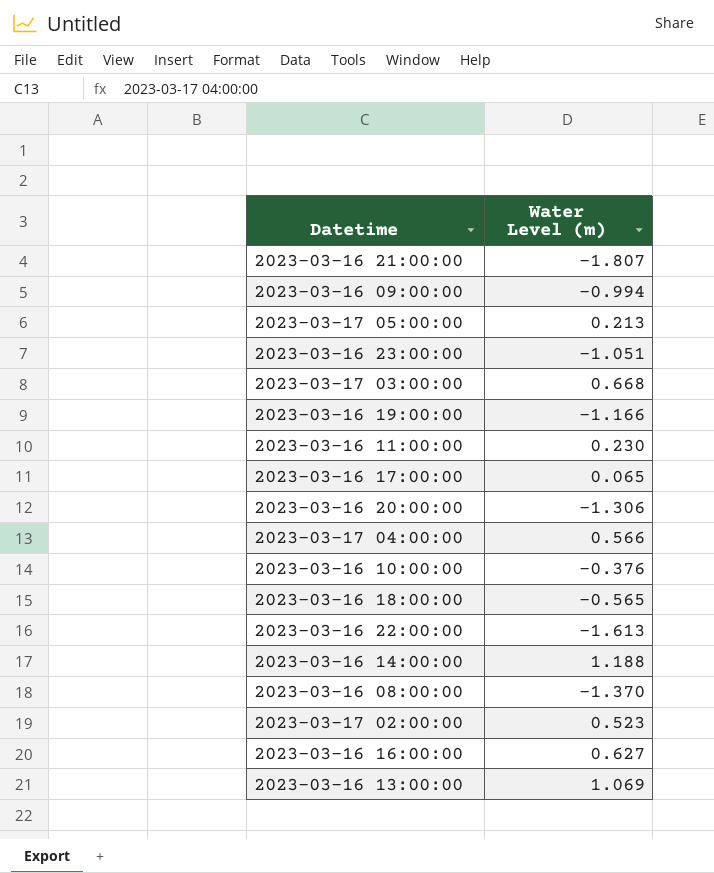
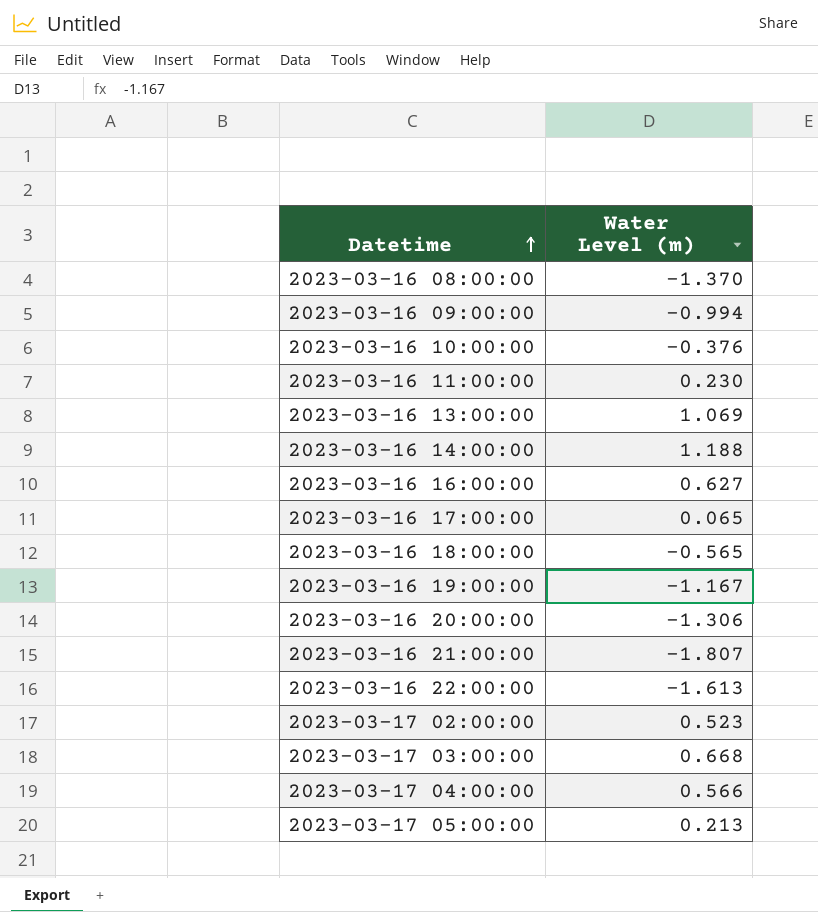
row order: none -> Datetime ascending
row 2023-03-16 23:00:00: -1.051 -> none
2023-03-16 19:00:00 | Water Level (m): -1.166 -> -1.167

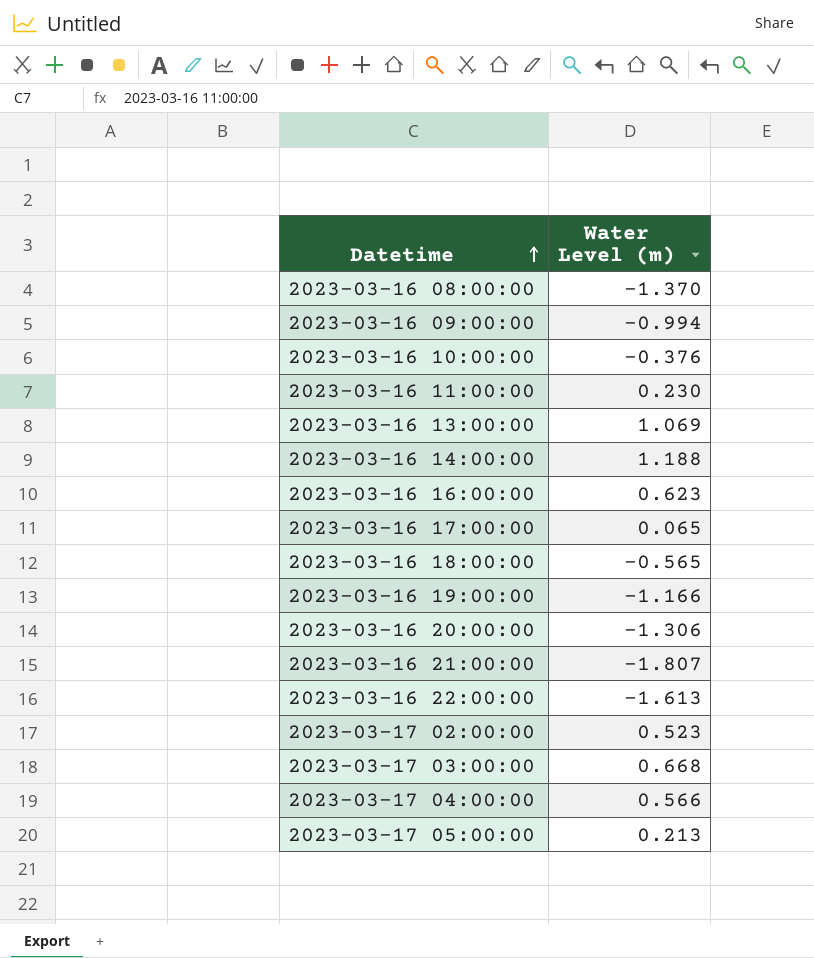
2023-03-16 16:00:00 | Water Level (m): 0.627 -> 0.623
2023-03-16 19:00:00 | Water Level (m): -1.167 -> -1.166

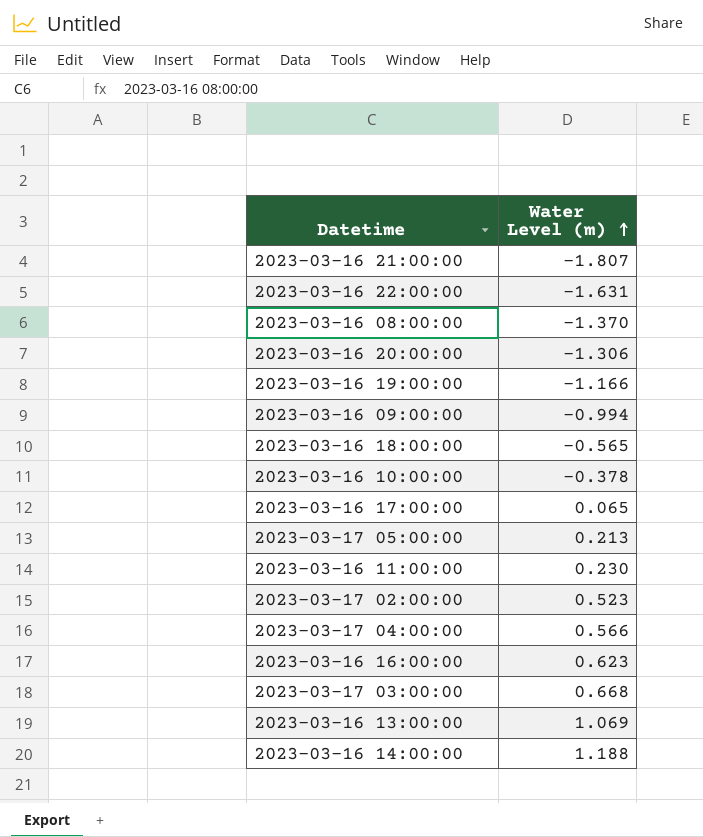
row order: Datetime ascending -> Water Level (m) ascending
2023-03-16 22:00:00 | Water Level (m): -1.613 -> -1.631
2023-03-16 10:00:00 | Water Level (m): -0.376 -> -0.378

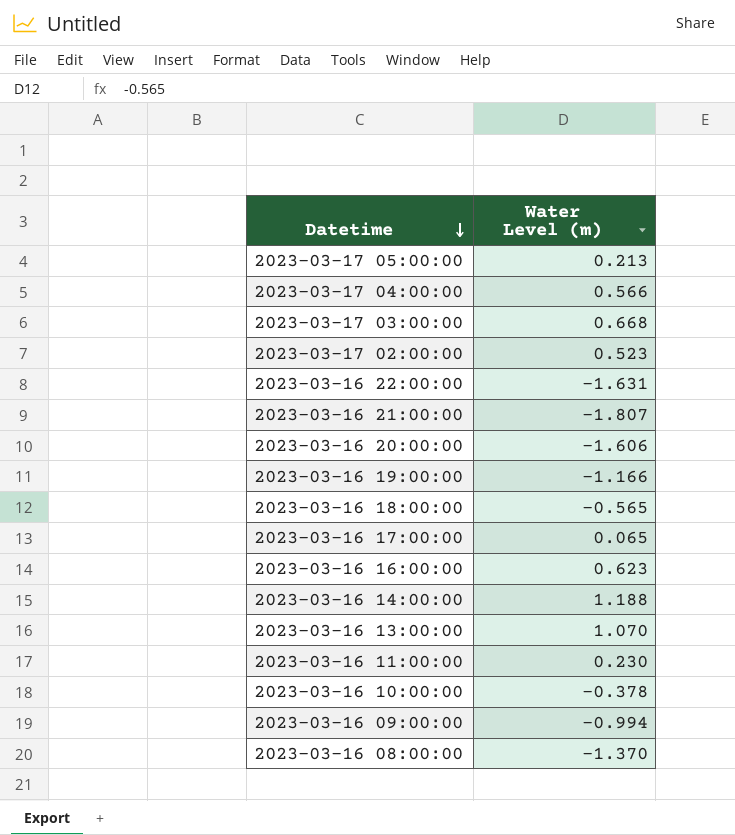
row order: Water Level (m) ascending -> Datetime descending
2023-03-16 20:00:00 | Water Level (m): -1.306 -> -1.606
2023-03-16 13:00:00 | Water Level (m): 1.069 -> 1.070

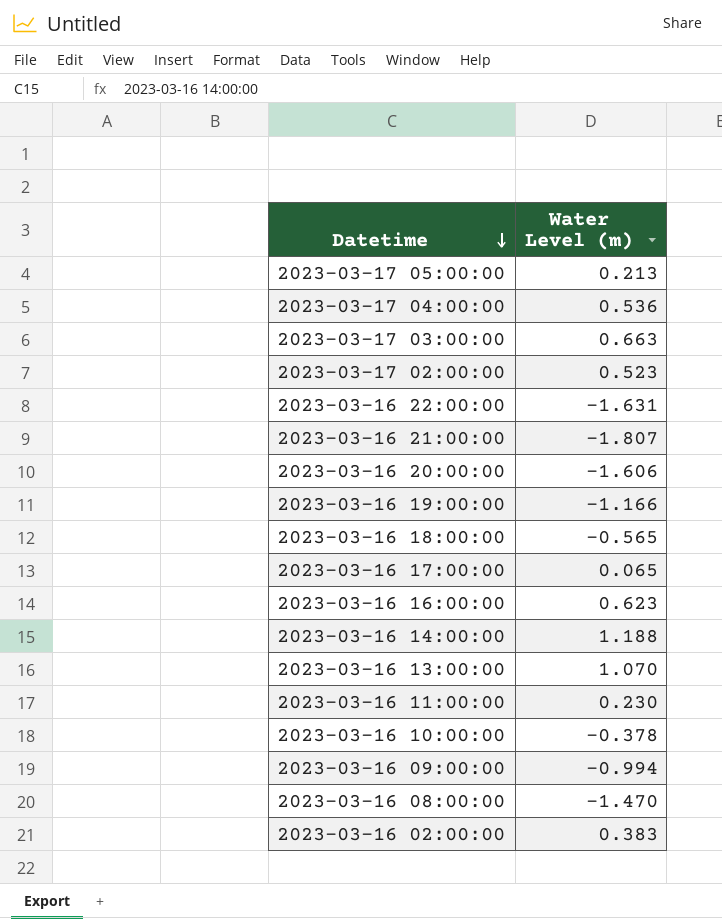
2023-03-17 04:00:00 | Water Level (m): 0.566 -> 0.536
2023-03-17 03:00:00 | Water Level (m): 0.668 -> 0.663
2023-03-16 08:00:00 | Water Level (m): -1.370 -> -1.470
row 2023-03-16 02:00:00: none -> 0.383

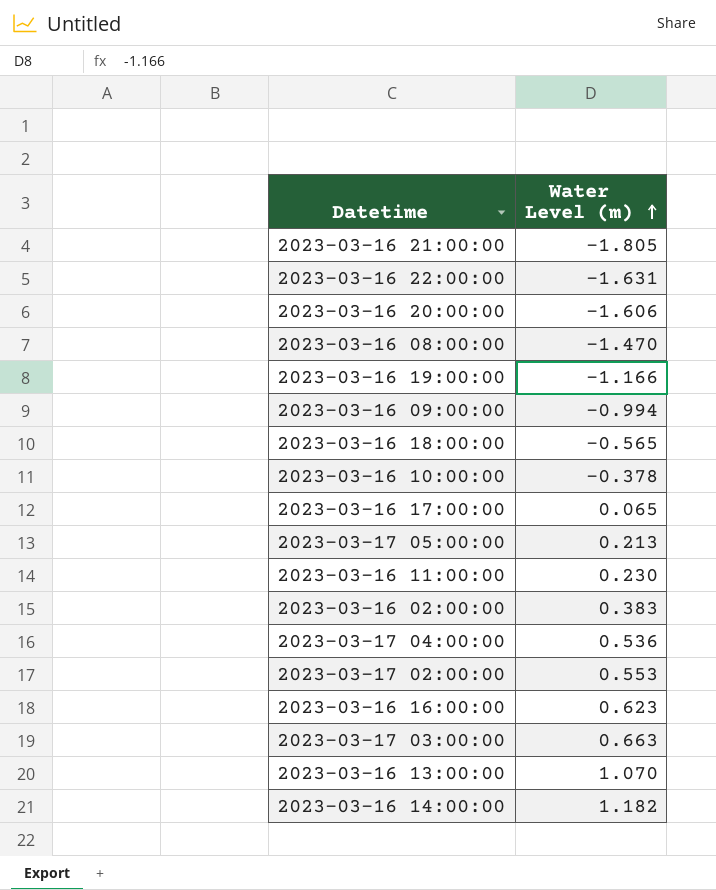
row order: Datetime descending -> Water Level (m) ascending
2023-03-16 21:00:00 | Water Level (m): -1.807 -> -1.805
2023-03-17 02:00:00 | Water Level (m): 0.523 -> 0.553
2023-03-16 14:00:00 | Water Level (m): 1.188 -> 1.182

